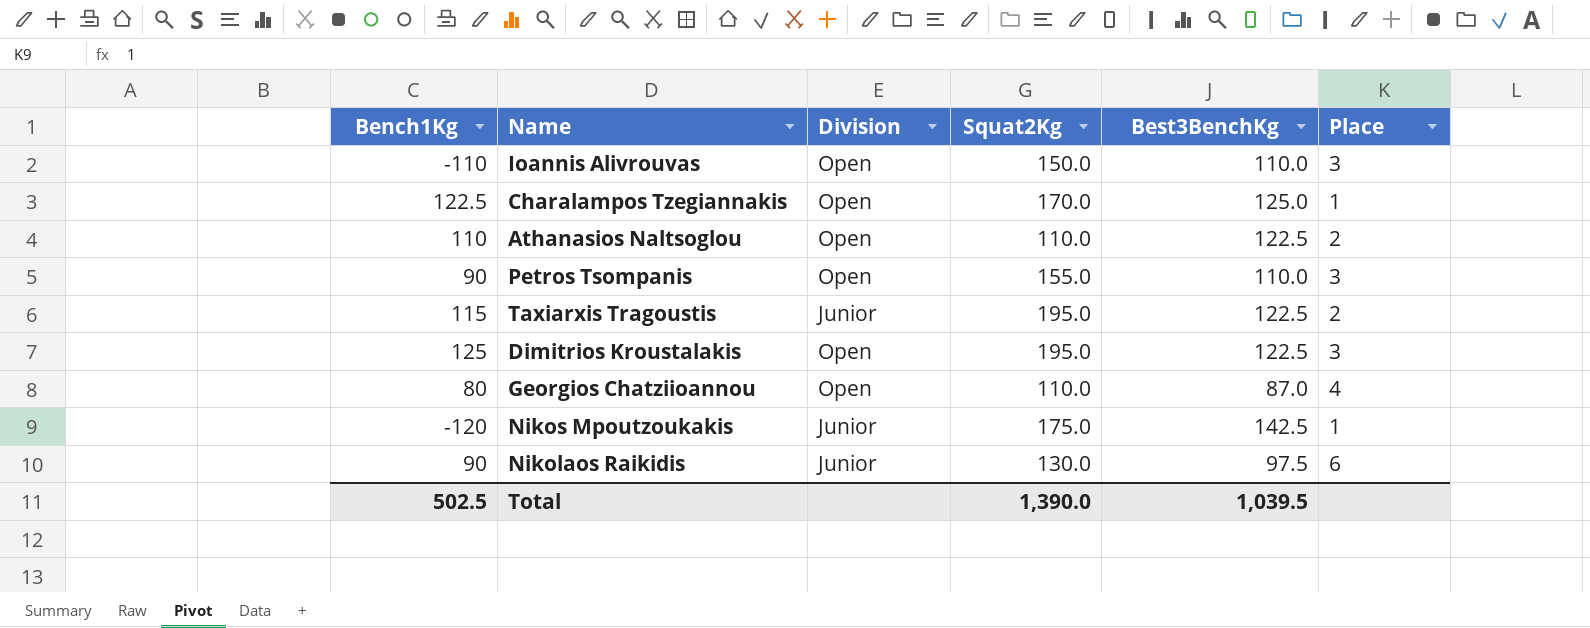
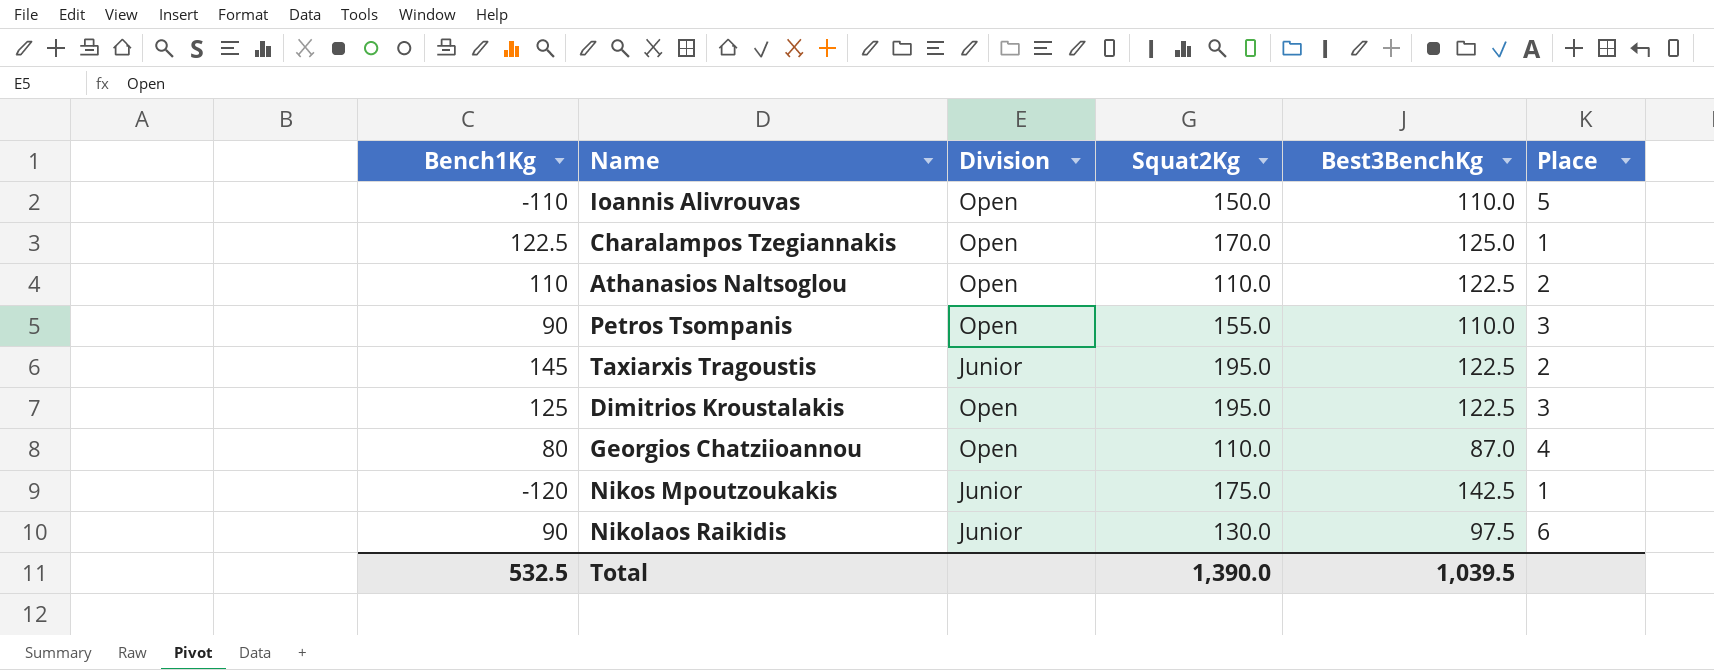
Ioannis Alivrouvas | Place: 3 -> 5
Taxiarxis Tragoustis | Bench1Kg: 115 -> 145
Total | Bench1Kg: 502.5 -> 532.5

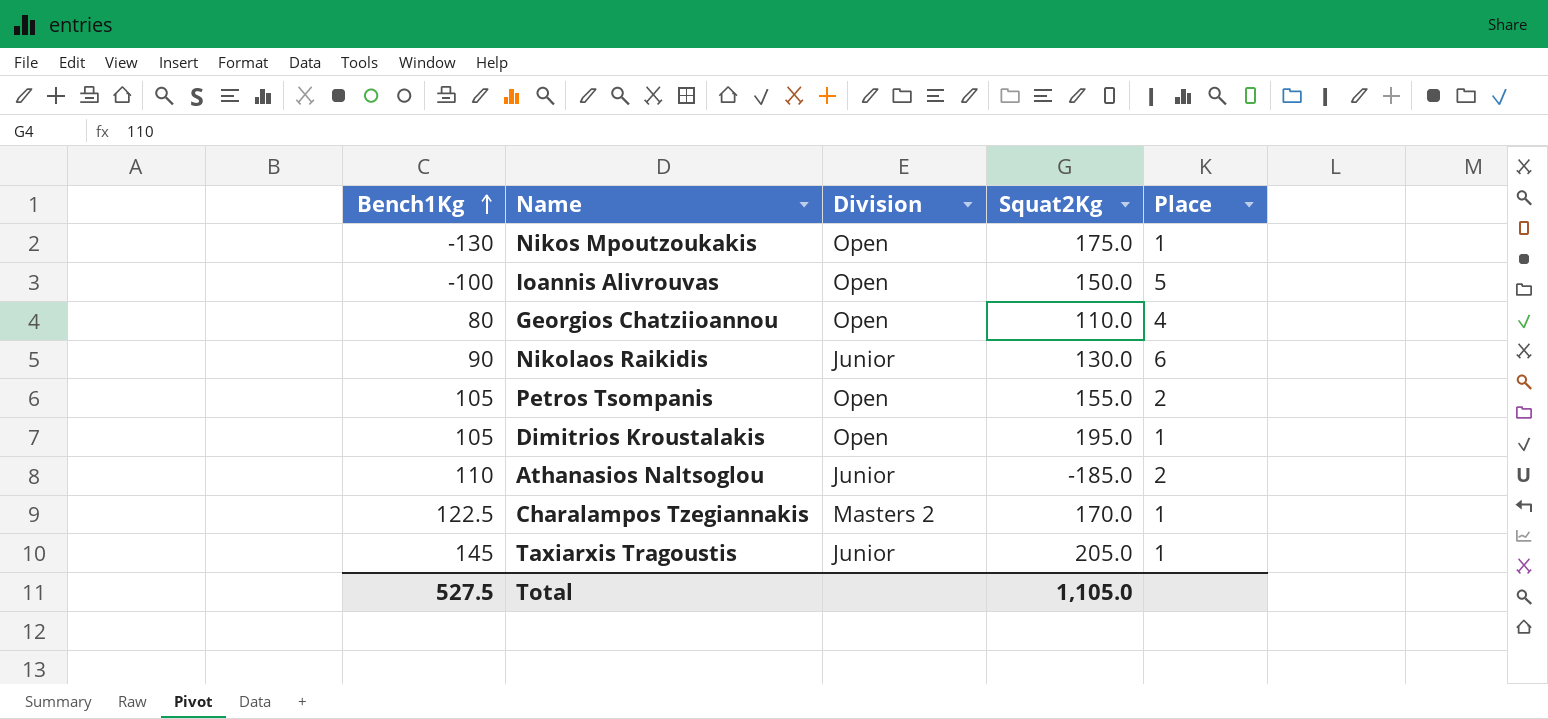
row order: none -> Bench1Kg ascending
column Best3BenchKg | position: 5 -> none
Nikos Mpoutzoukakis | Bench1Kg: -120 -> -130
Nikos Mpoutzoukakis | Division: Junior -> Open
Ioannis Alivrouvas | Bench1Kg: -110 -> -100
Petros Tsompanis | Bench1Kg: 90 -> 105
Petros Tsompanis | Place: 3 -> 2
Dimitrios Kroustalakis | Bench1Kg: 125 -> 105
Dimitrios Kroustalakis | Place: 3 -> 1
Athanasios Naltsoglou | Division: Open -> Junior
Athanasios Naltsoglou | Squat2Kg: 110.0 -> -185.0
Charalampos Tzegiannakis | Division: Open -> Masters 2
Taxiarxis Tragoustis | Squat2Kg: 195.0 -> 205.0
Taxiarxis Tragoustis | Place: 2 -> 1
Total | Bench1Kg: 532.5 -> 527.5
Total | Squat2Kg: 1,390.0 -> 1,105.0

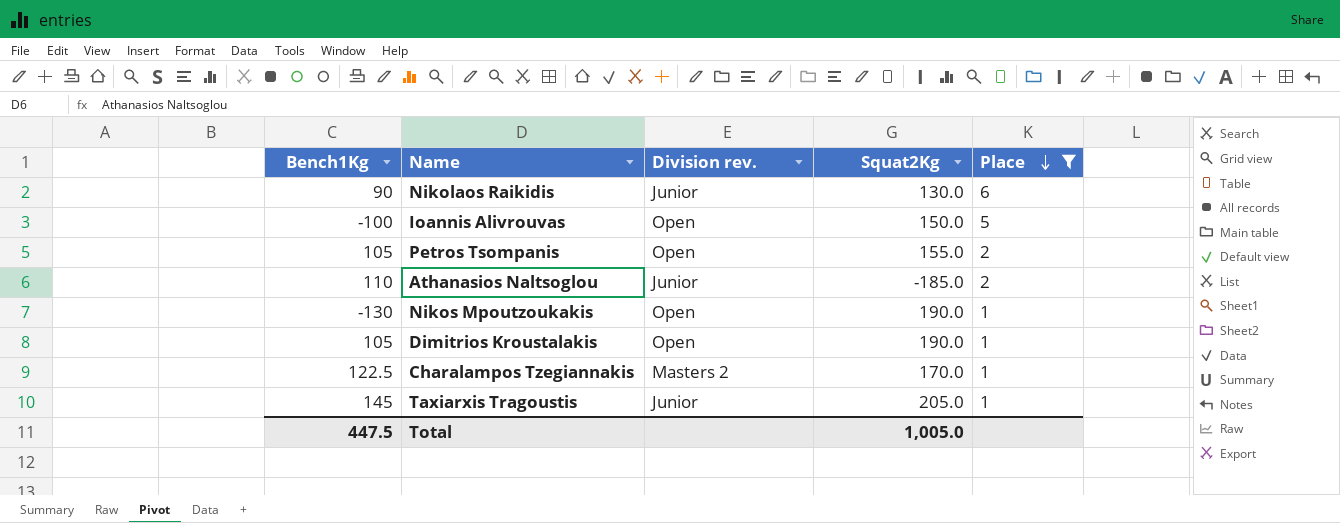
filter: none -> Place != 4
row order: Bench1Kg ascending -> Place descending
column name: Division -> Division rev.
Nikos Mpoutzoukakis | Squat2Kg: 175.0 -> 190.0
Dimitrios Kroustalakis | Squat2Kg: 195.0 -> 190.0
Total | Bench1Kg: 527.5 -> 447.5
Total | Squat2Kg: 1,105.0 -> 1,005.0

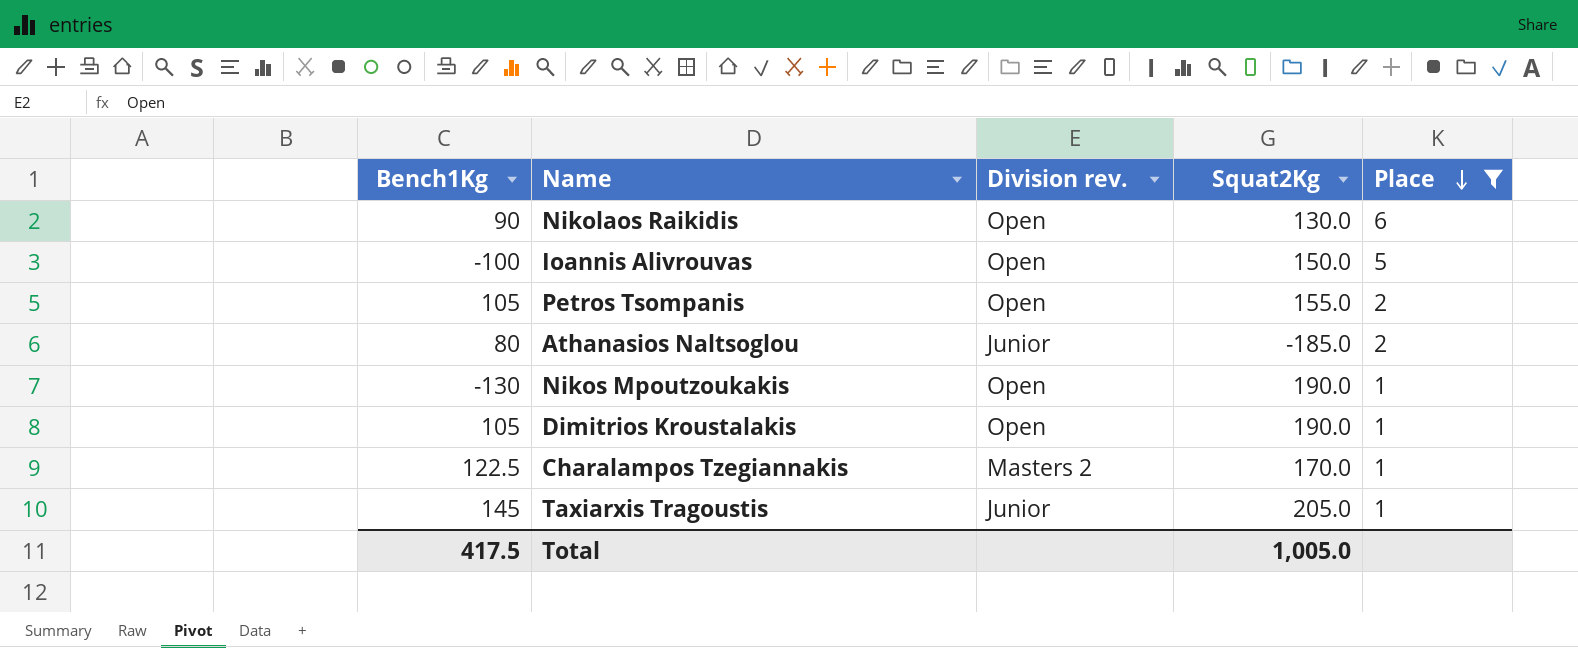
Nikolaos Raikidis | Division rev.: Junior -> Open
Athanasios Naltsoglou | Bench1Kg: 110 -> 80
Total | Bench1Kg: 447.5 -> 417.5

